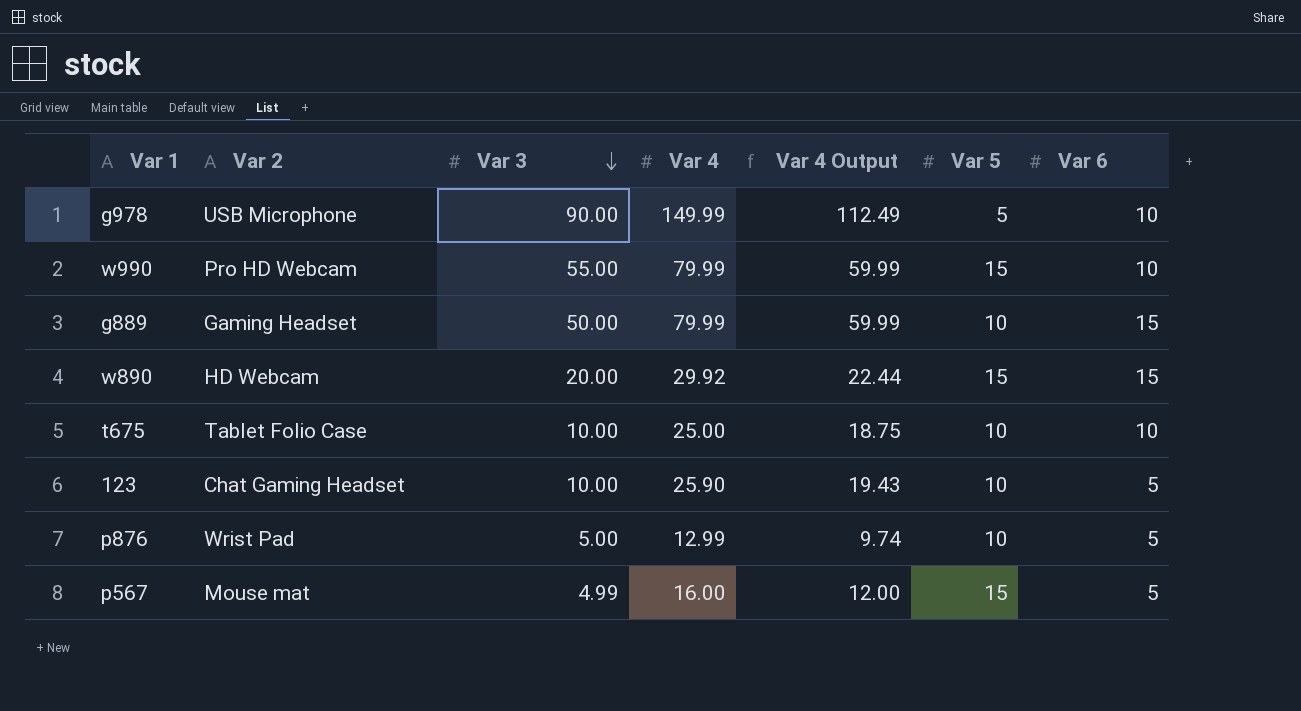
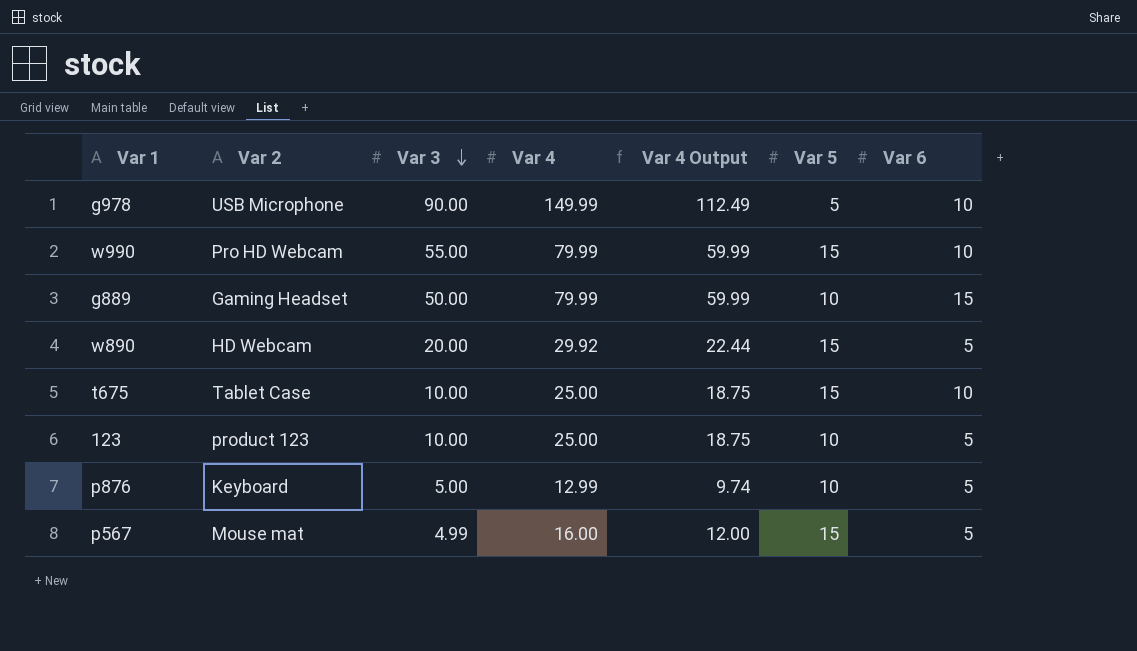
w890 | Var 6: 15 -> 5
t675 | Var 2: Tablet Folio Case -> Tablet Case
t675 | Var 5: 10 -> 15
123 | Var 2: Chat Gaming Headset -> product 123
123 | Var 4: 25.90 -> 25.00
123 | Var 4 Output: 19.43 -> 18.75
p876 | Var 2: Wrist Pad -> Keyboard

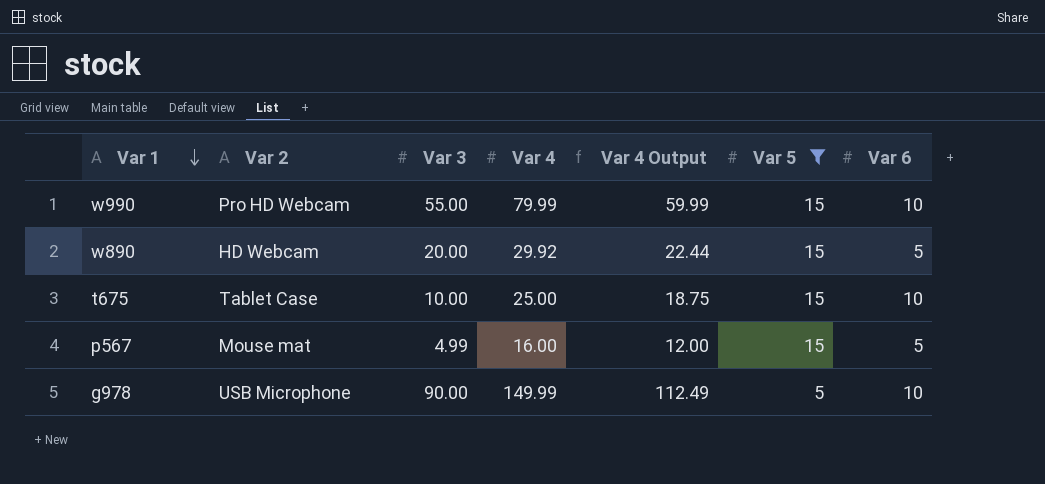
filter: none -> Var 5 != 10
row order: Var 3 descending -> Var 1 descending

